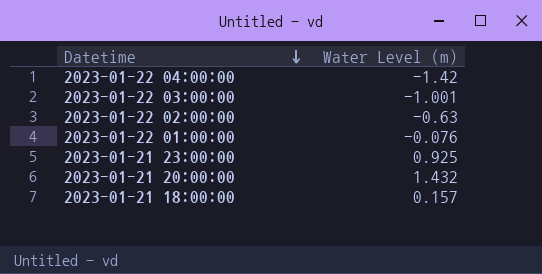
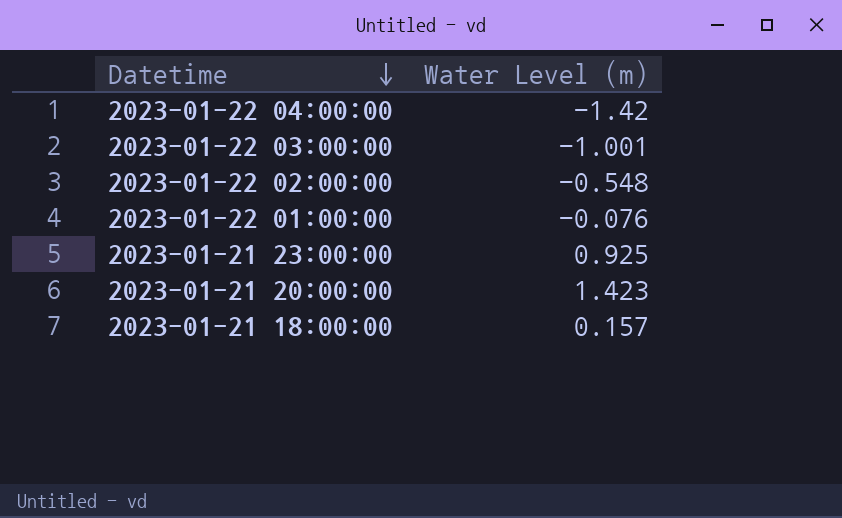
2023-01-22 02:00:00 | Water Level (m): -0.63 -> -0.548
2023-01-21 20:00:00 | Water Level (m): 1.432 -> 1.423

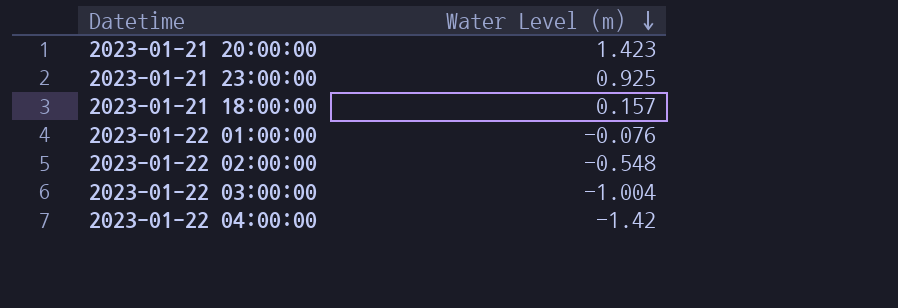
row order: Datetime descending -> Water Level (m) descending
2023-01-22 03:00:00 | Water Level (m): -1.001 -> -1.004

